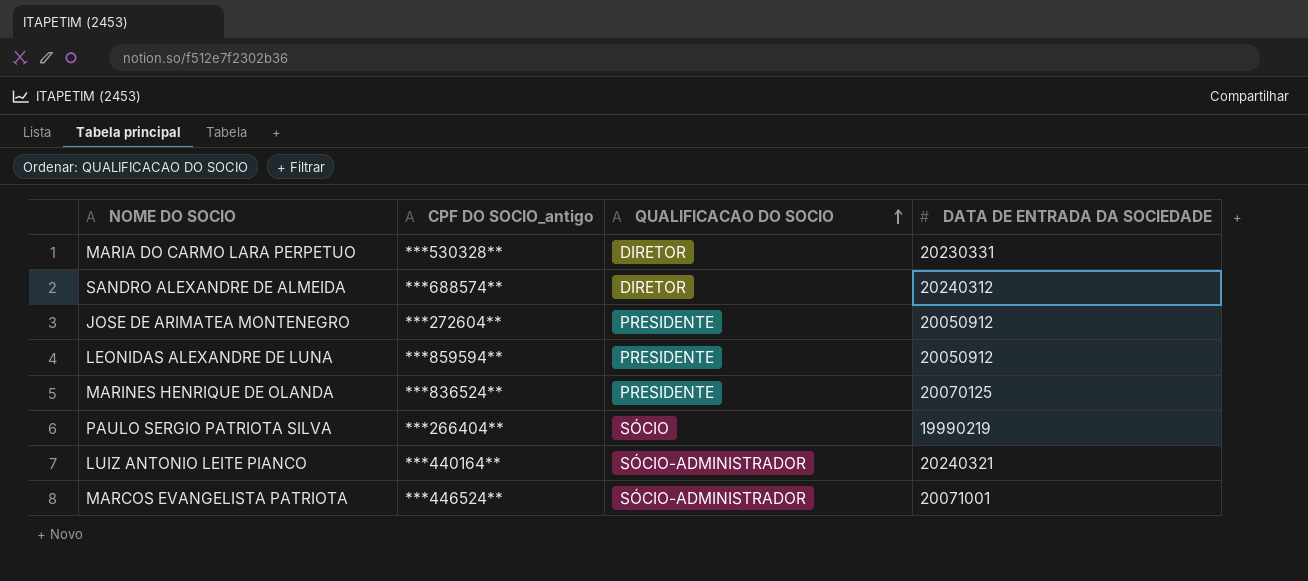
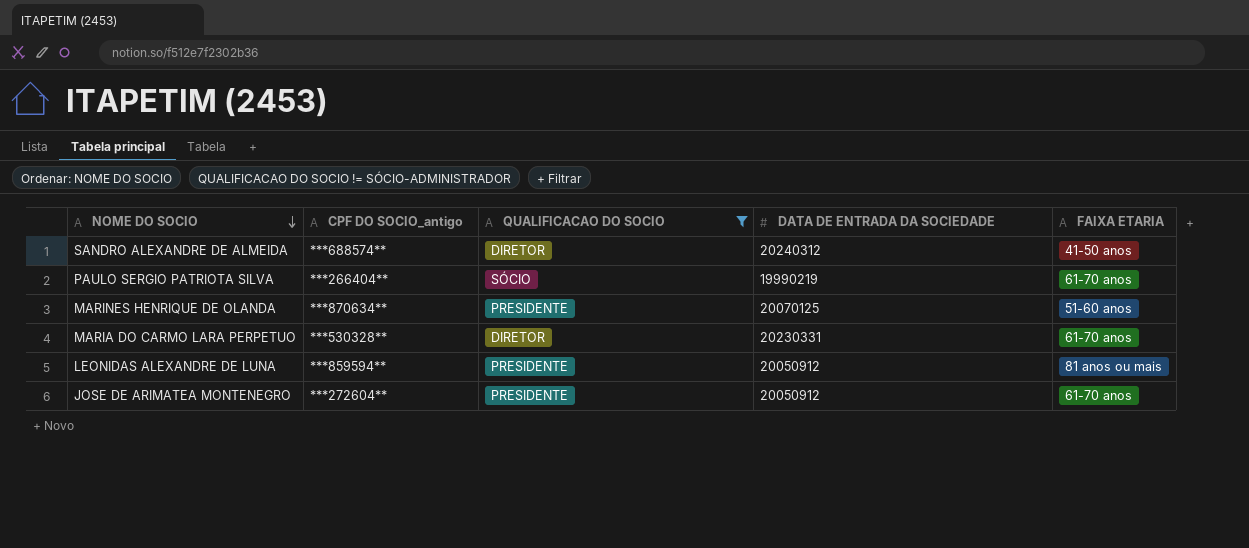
filter: none -> QUALIFICACAO DO SOCIO != SÓCIO-ADMINISTRADOR
row order: QUALIFICACAO DO SOCIO ascending -> NOME DO SOCIO descending
column FAIXA ETARIA | position: none -> 5
MARINES HENRIQUE DE OLANDA | CPF DO SOCIO_antigo: ***836524** -> ***870634**

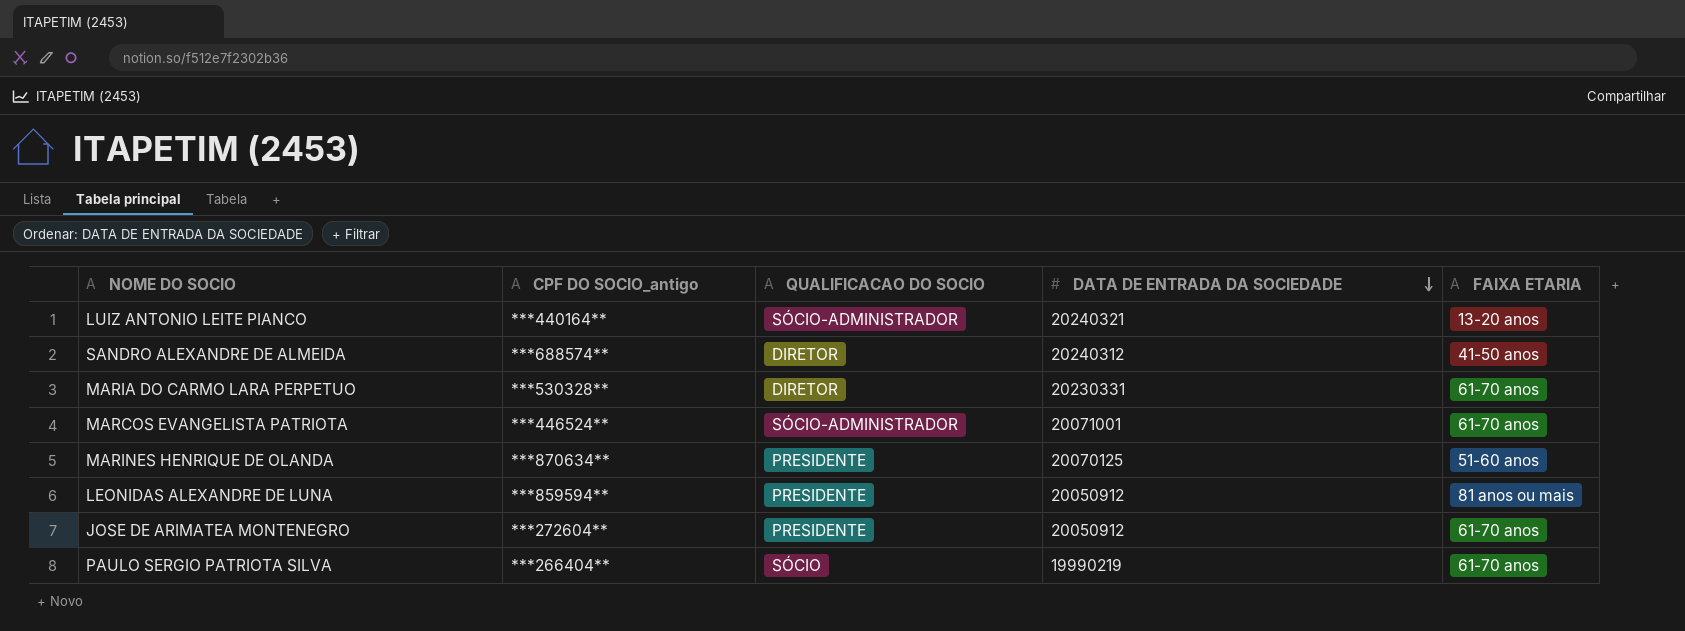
filter: QUALIFICACAO DO SOCIO != SÓCIO-ADMINISTRADOR -> none
row order: NOME DO SOCIO descending -> DATA DE ENTRADA DA SOCIEDADE descending

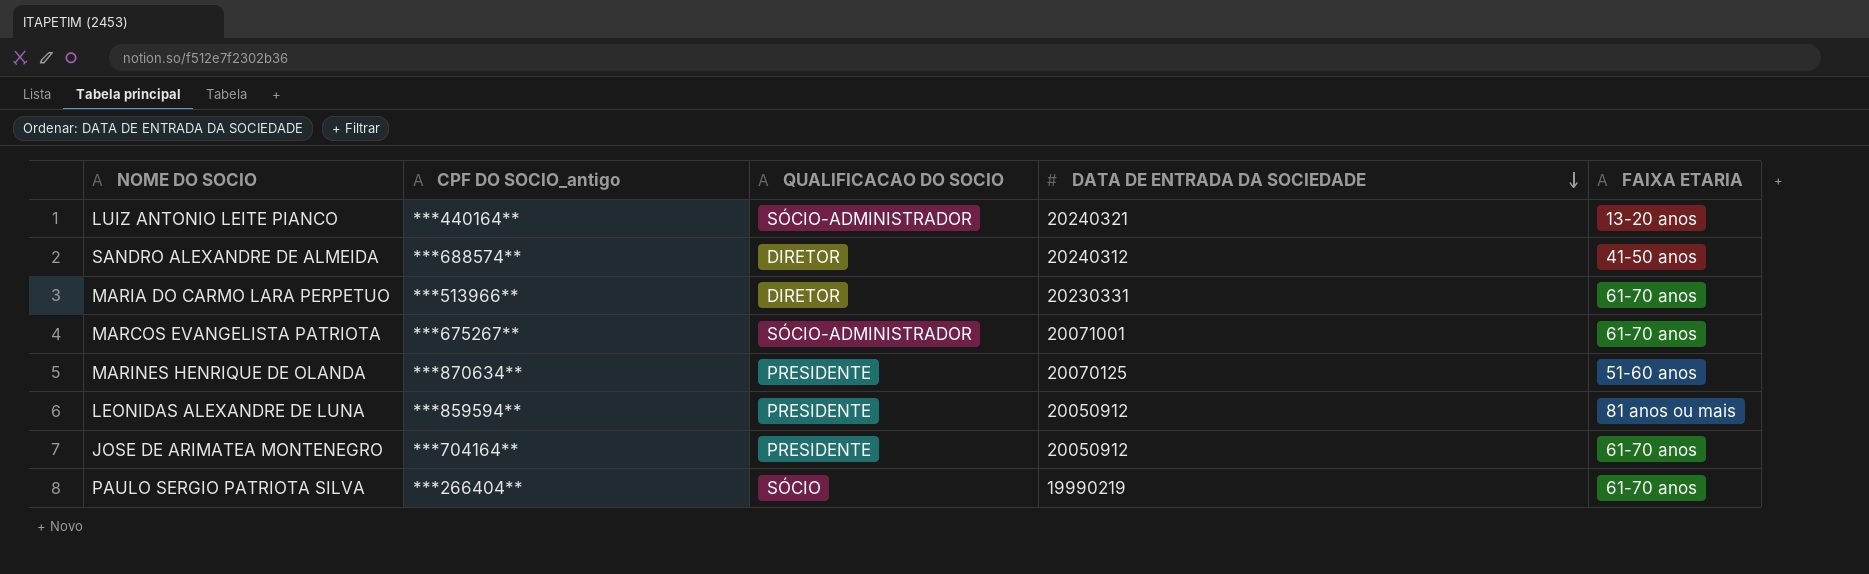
MARIA DO CARMO LARA PERPETUO | CPF DO SOCIO_antigo: ***530328** -> ***513966**
MARCOS EVANGELISTA PATRIOTA | CPF DO SOCIO_antigo: ***446524** -> ***675267**
JOSE DE ARIMATEA MONTENEGRO | CPF DO SOCIO_antigo: ***272604** -> ***704164**

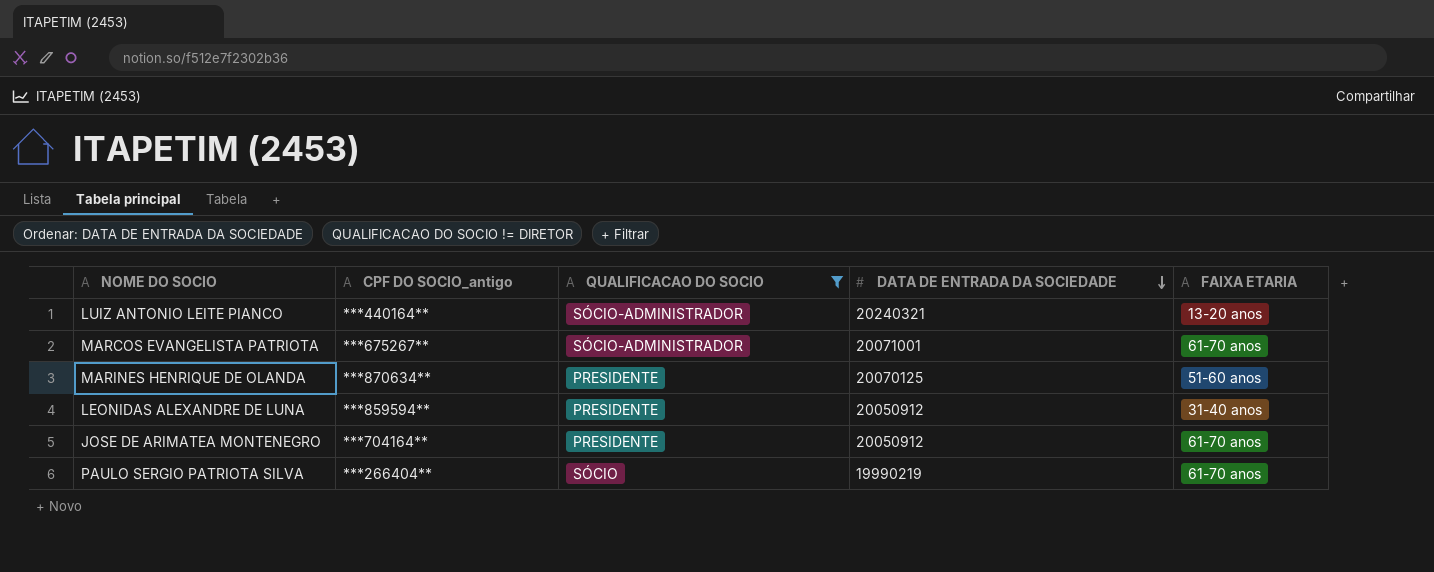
filter: none -> QUALIFICACAO DO SOCIO != DIRETOR
LEONIDAS ALEXANDRE DE LUNA | FAIXA ETARIA: 81 anos ou mais -> 31-40 anos

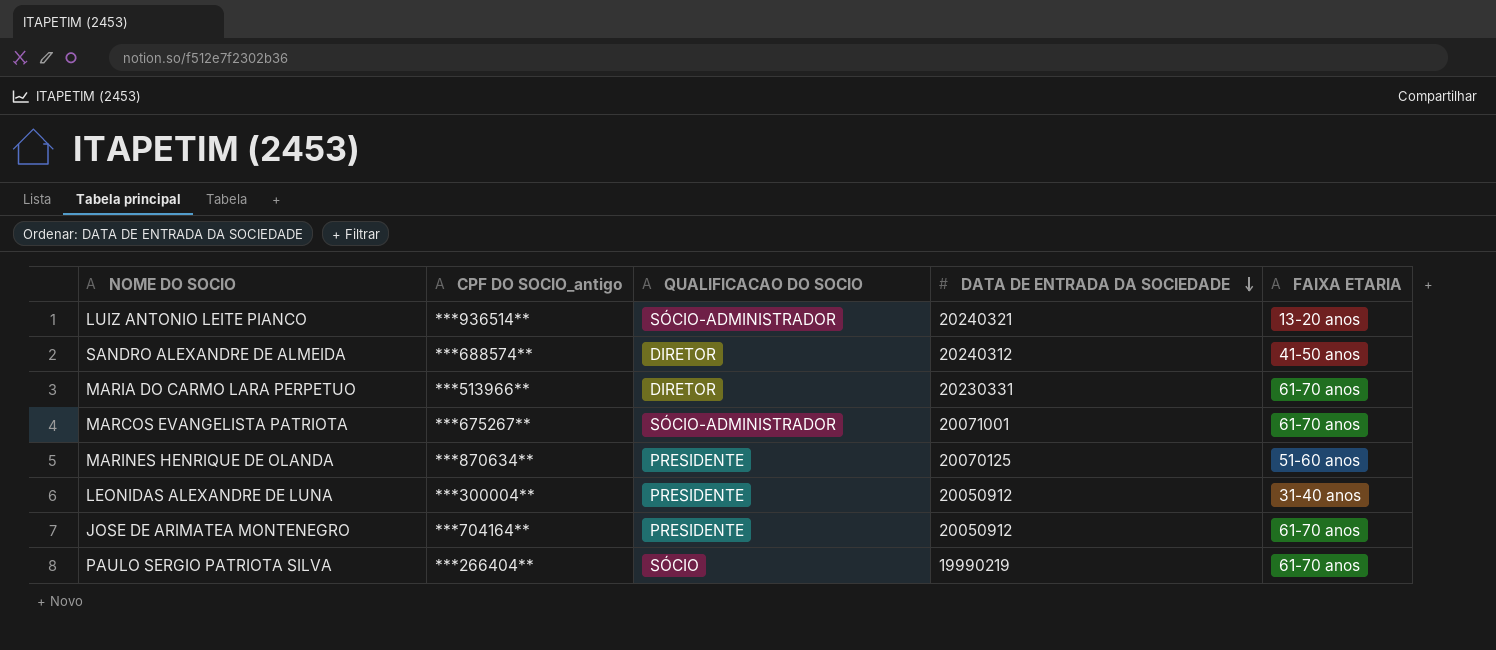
filter: QUALIFICACAO DO SOCIO != DIRETOR -> none
LUIZ ANTONIO LEITE PIANCO | CPF DO SOCIO_antigo: ***440164** -> ***936514**
LEONIDAS ALEXANDRE DE LUNA | CPF DO SOCIO_antigo: ***859594** -> ***300004**

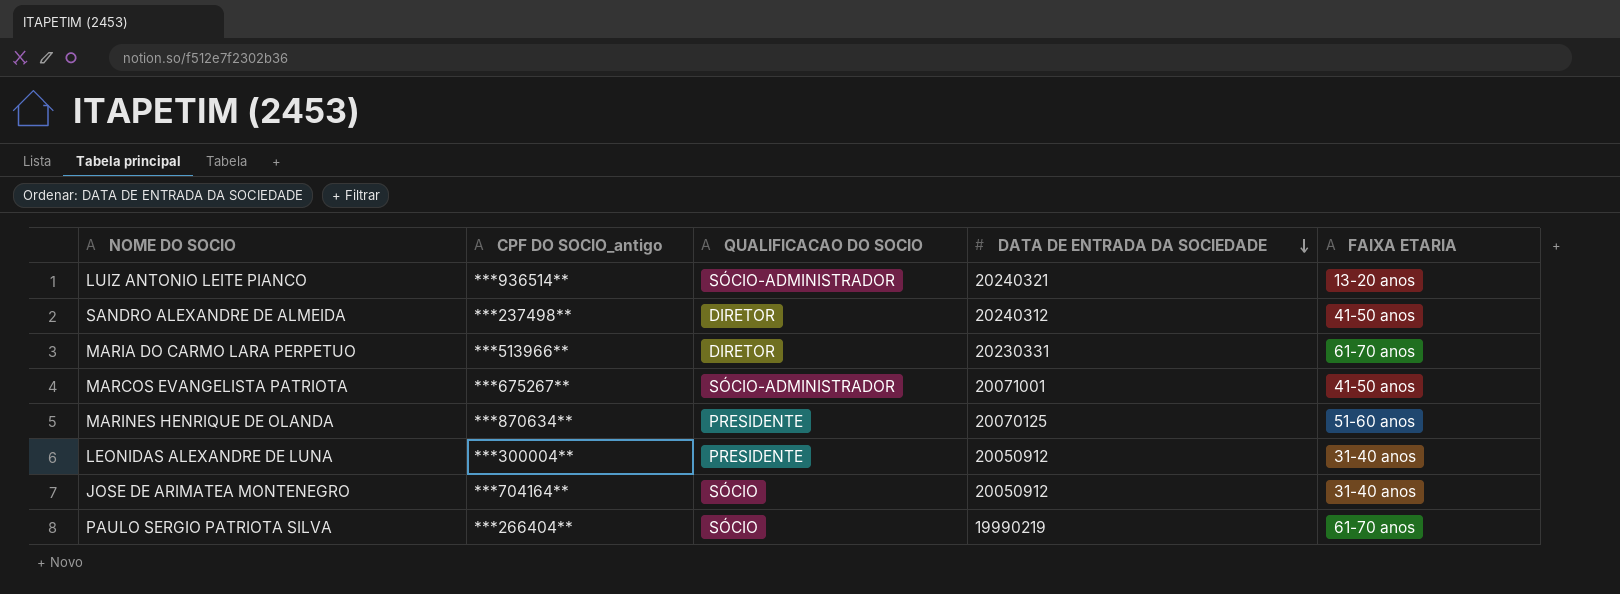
SANDRO ALEXANDRE DE ALMEIDA | CPF DO SOCIO_antigo: ***688574** -> ***237498**
MARCOS EVANGELISTA PATRIOTA | FAIXA ETARIA: 61-70 anos -> 41-50 anos
JOSE DE ARIMATEA MONTENEGRO | QUALIFICACAO DO SOCIO: PRESIDENTE -> SÓCIO
JOSE DE ARIMATEA MONTENEGRO | FAIXA ETARIA: 61-70 anos -> 31-40 anos

